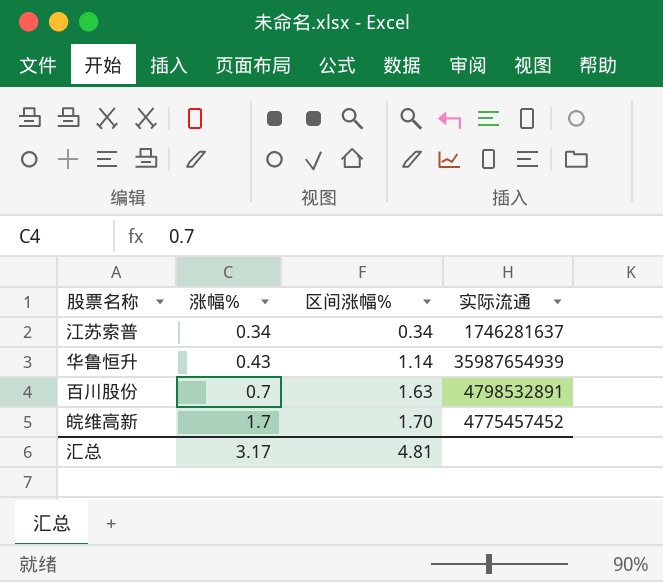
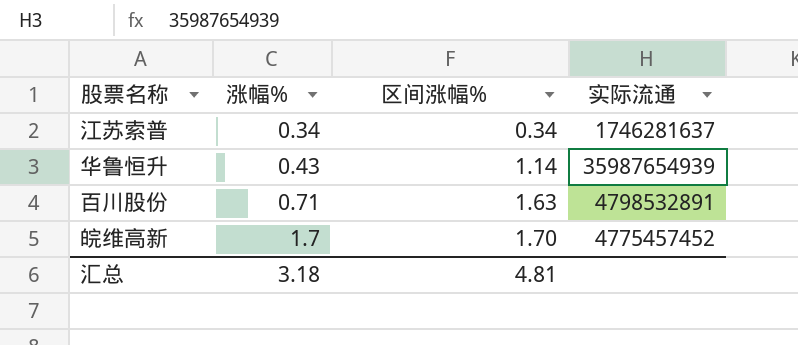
百川股份 | 涨幅%: 0.7 -> 0.71
汇总 | 涨幅%: 3.17 -> 3.18

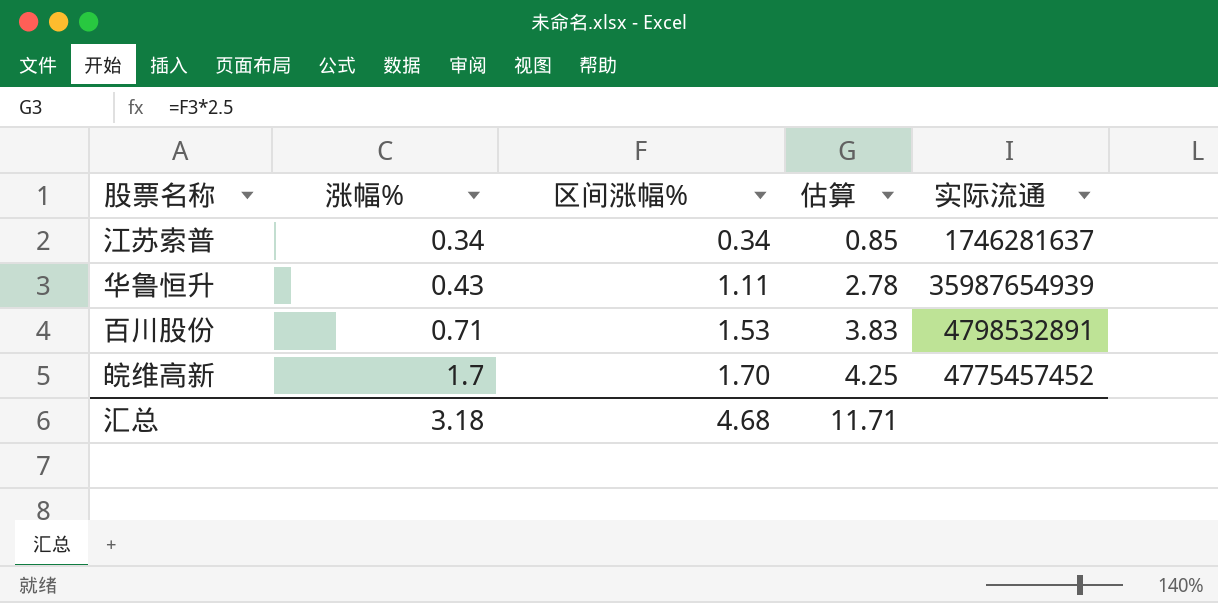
column 估算 | formula: none -> [区间涨幅%] * 2.5
华鲁恒升 | 区间涨幅%: 1.14 -> 1.11
百川股份 | 区间涨幅%: 1.63 -> 1.53
汇总 | 区间涨幅%: 4.81 -> 4.68

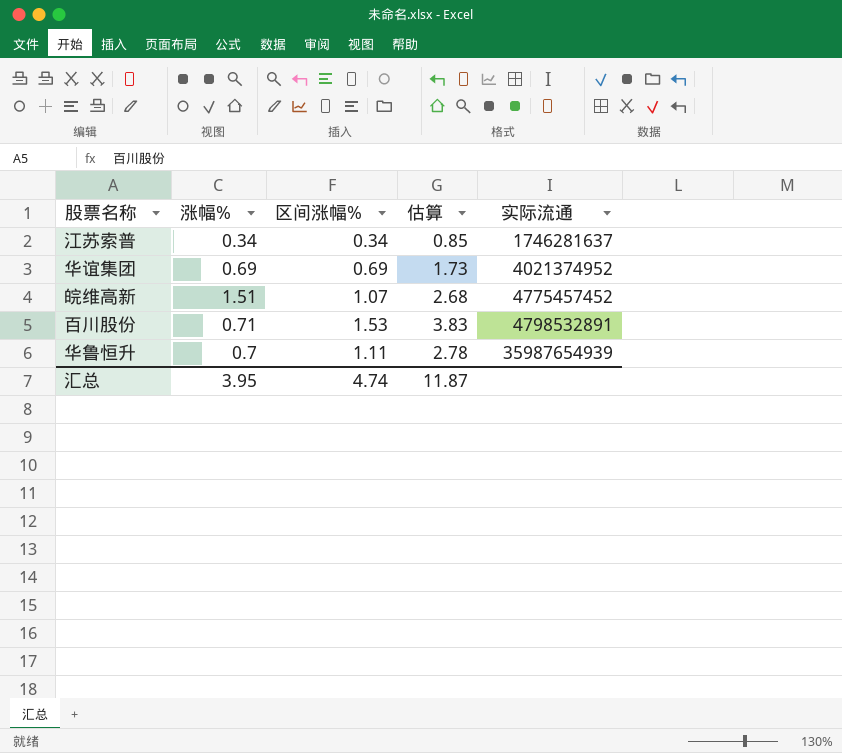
row order: 涨幅% ascending -> 实际流通 ascending
row 华谊集团: none -> 0.69 | 0.69 | 1.73 | 4021374952
皖维高新 | 涨幅%: 1.7 -> 1.51
皖维高新 | 区间涨幅%: 1.70 -> 1.07
皖维高新 | 估算: 4.25 -> 2.68
华鲁恒升 | 涨幅%: 0.43 -> 0.7
汇总 | 涨幅%: 3.18 -> 3.95
汇总 | 区间涨幅%: 4.68 -> 4.74
汇总 | 估算: 11.71 -> 11.87

